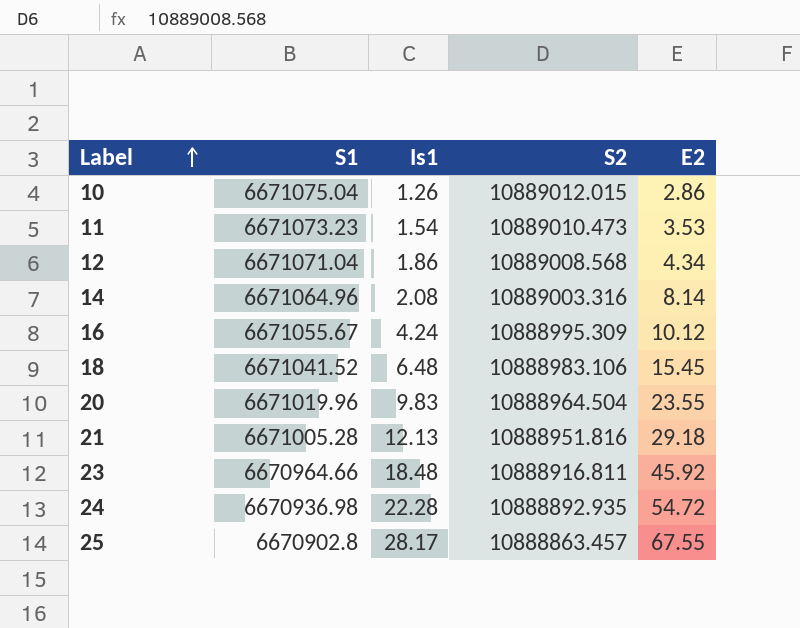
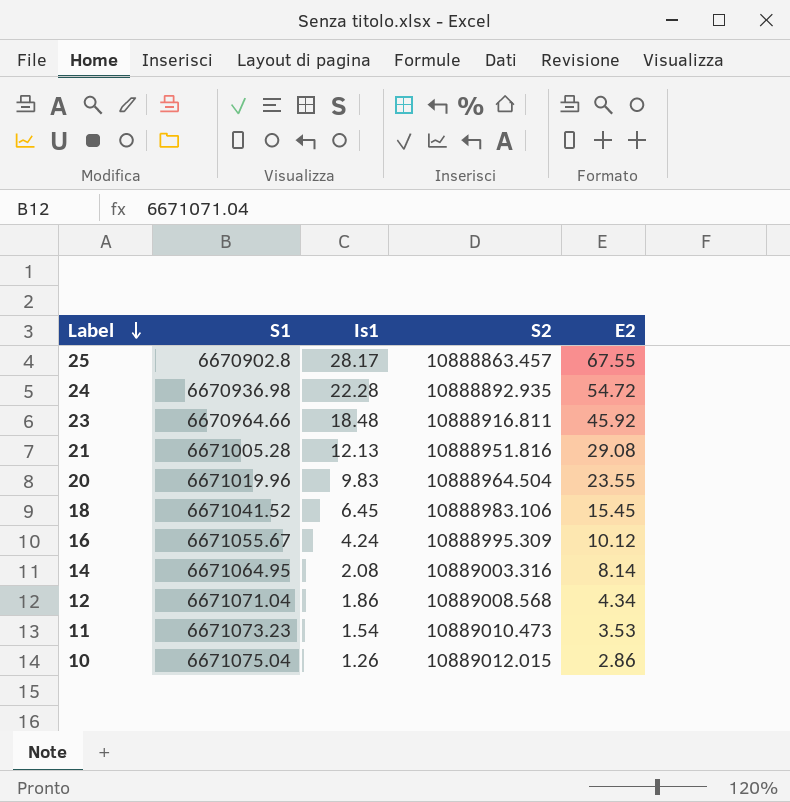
row order: Label ascending -> Label descending
21 | E2: 29.18 -> 29.08
18 | Is1: 6.48 -> 6.45
14 | S1: 6671064.96 -> 6671064.95

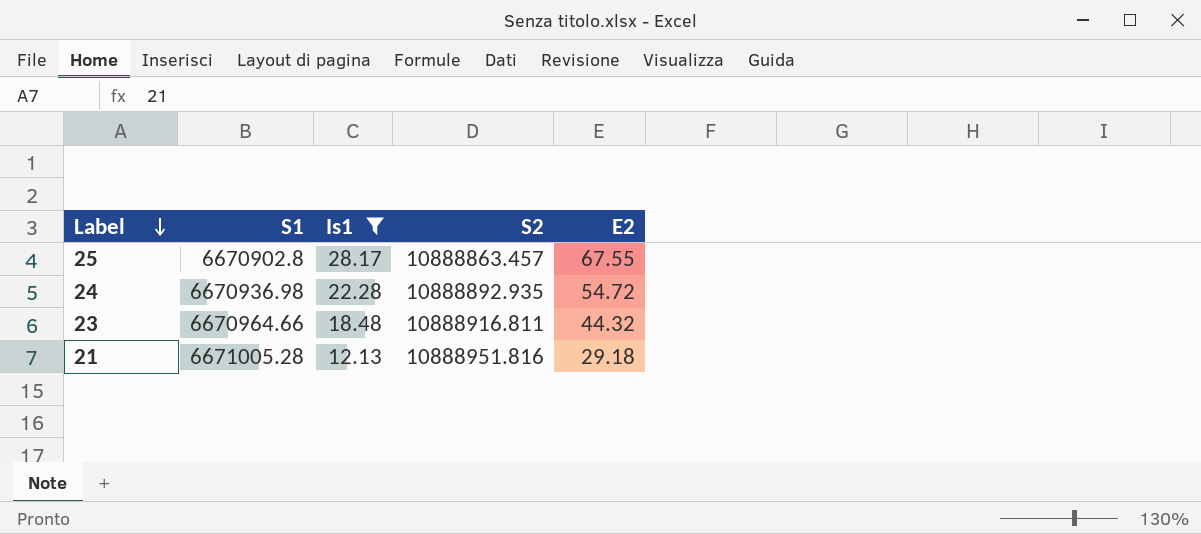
filter: none -> Is1 >= 12.13
23 | E2: 45.92 -> 44.32
21 | E2: 29.08 -> 29.18

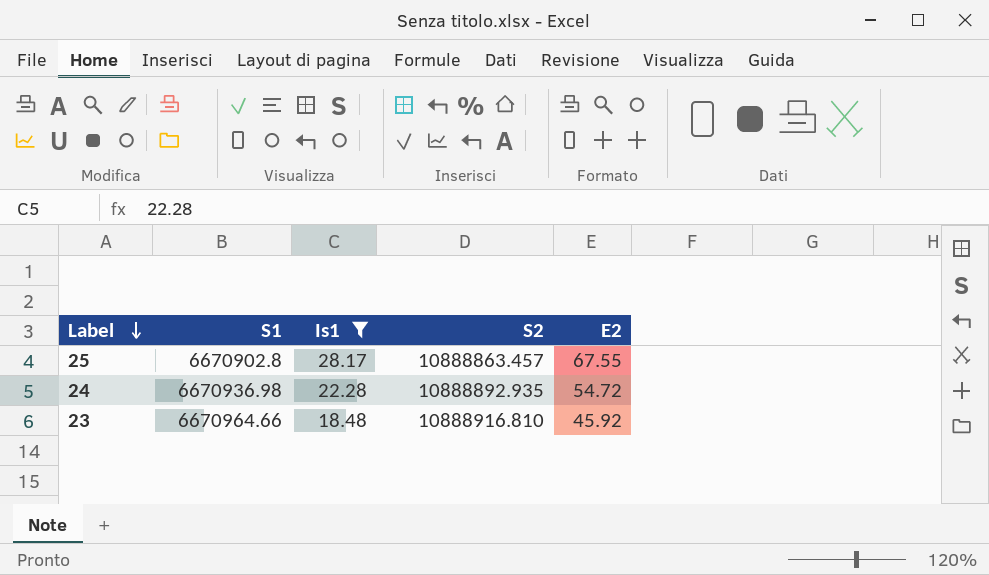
row 21: 6671005.28 | 12.13 | 10888951.816 | 29.18 -> none
23 | S2: 10888916.811 -> 10888916.810
23 | E2: 44.32 -> 45.92

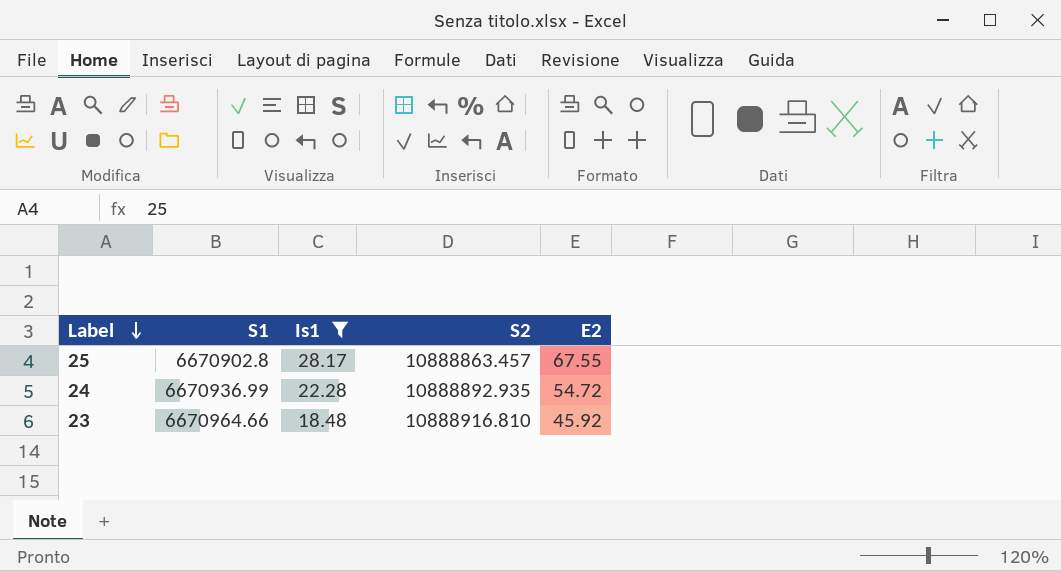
24 | S1: 6670936.98 -> 6670936.99

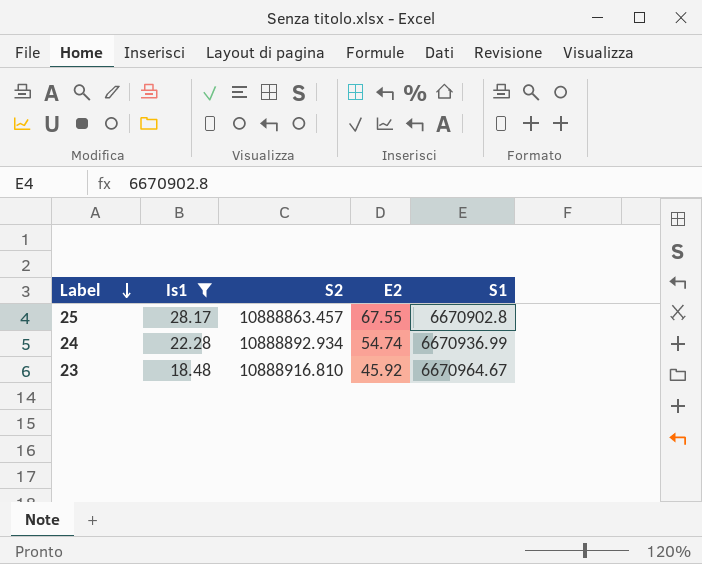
column S1 | position: 2 -> 5
24 | S2: 10888892.935 -> 10888892.934
24 | E2: 54.72 -> 54.74
23 | S1: 6670964.66 -> 6670964.67

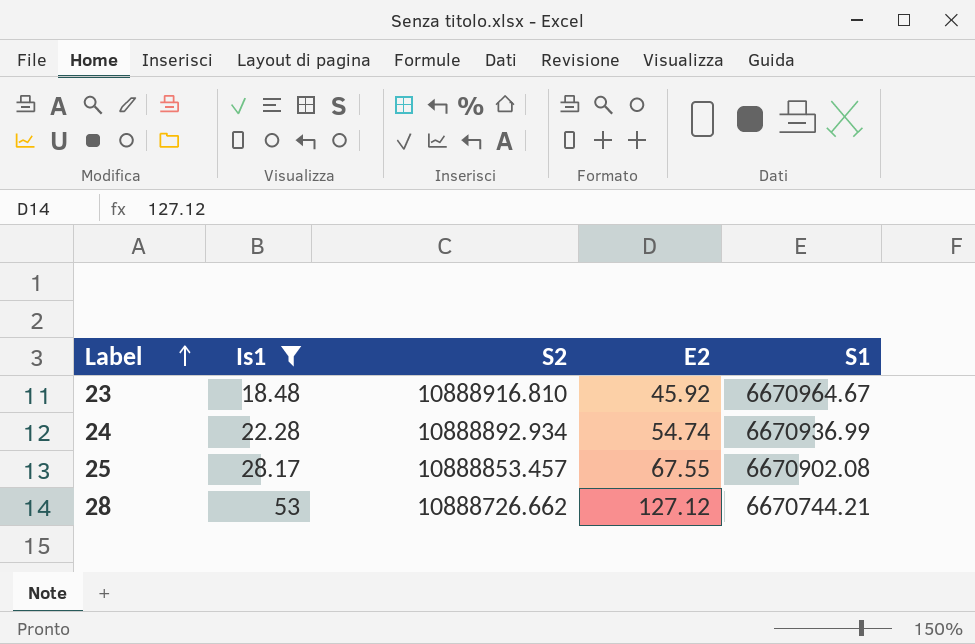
row order: Label descending -> Label ascending
25 | S2: 10888863.457 -> 10888853.457
25 | S1: 6670902.8 -> 6670902.08
row 28: none -> 53 | 10888726.662 | 127.12 | 6670744.21

